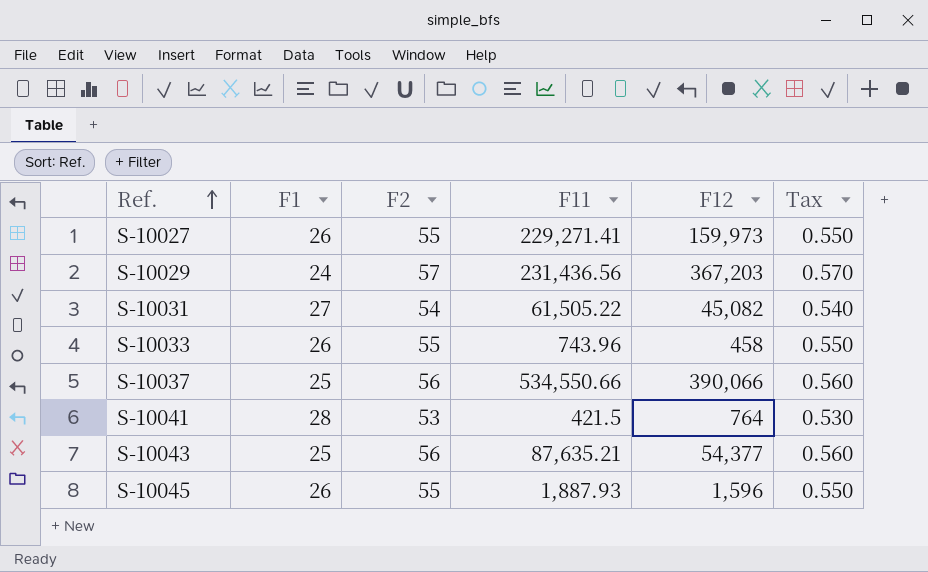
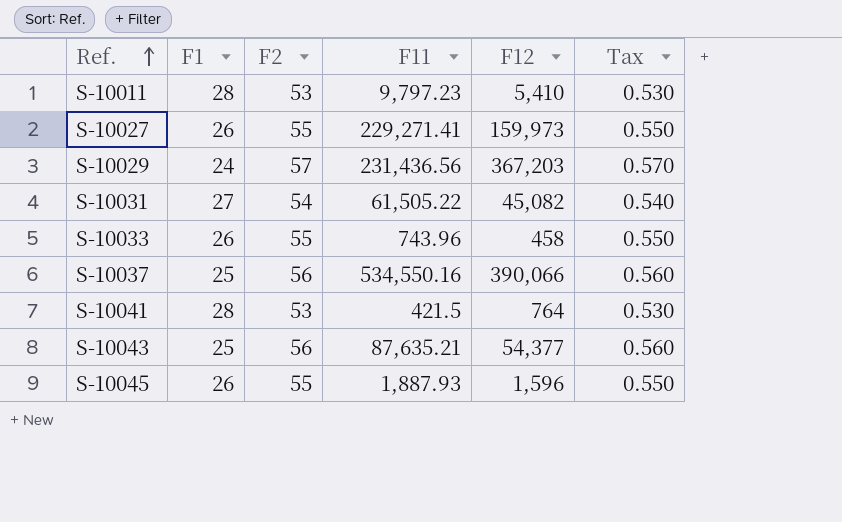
row S-10011: none -> 28 | 53 | 9,797.23 | 5,410 | 0.530
S-10037 | F11: 534,550.66 -> 534,550.16

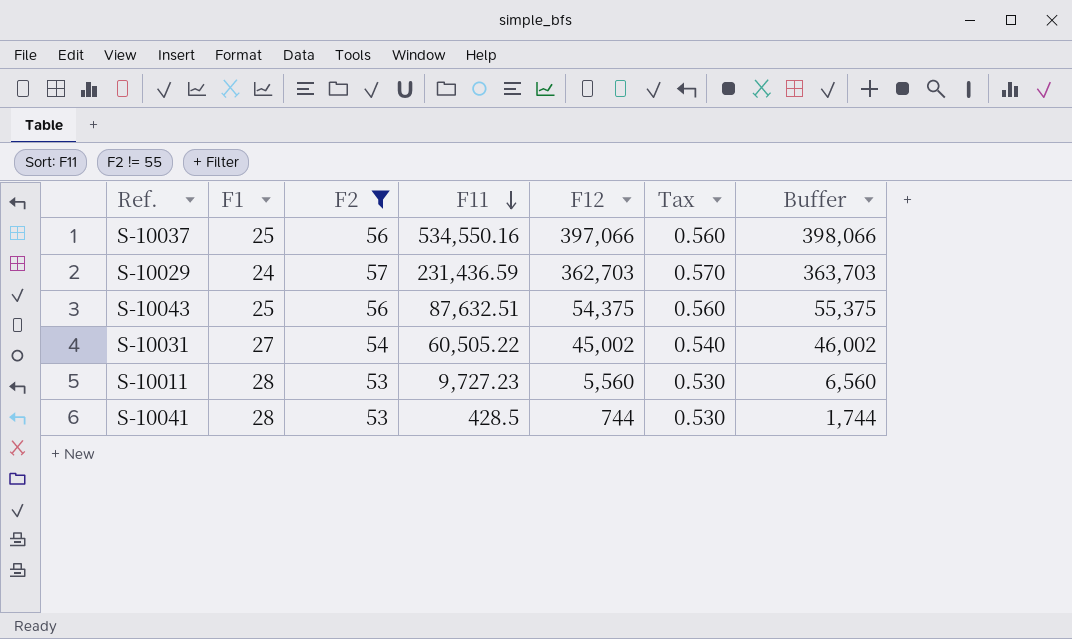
filter: none -> F2 != 55
row order: Ref. ascending -> F11 descending
column Buffer | formula: none -> [F12] + 1000
S-10037 | F12: 390,066 -> 397,066
S-10029 | F11: 231,436.56 -> 231,436.59
S-10029 | F12: 367,203 -> 362,703
S-10043 | F11: 87,635.21 -> 87,632.51
S-10043 | F12: 54,377 -> 54,375
S-10031 | F11: 61,505.22 -> 60,505.22
S-10031 | F12: 45,082 -> 45,002
S-10011 | F11: 9,797.23 -> 9,727.23
S-10011 | F12: 5,410 -> 5,560
S-10041 | F11: 421.5 -> 428.5
S-10041 | F12: 764 -> 744

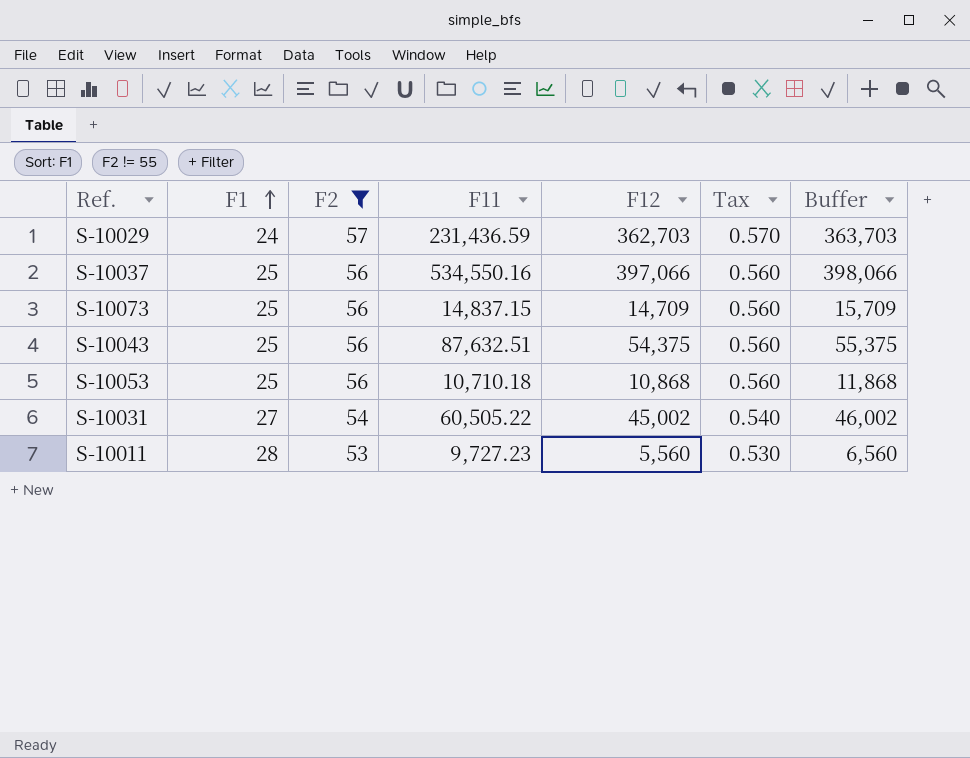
row order: F11 descending -> F1 ascending
row S-10041: 28 | 53 | 428.5 | 744 | 0.530 | 1,744 -> none
row S-10073: none -> 25 | 56 | 14,837.15 | 14,709 | 0.560 | 15,709
row S-10053: none -> 25 | 56 | 10,710.18 | 10,868 | 0.560 | 11,868

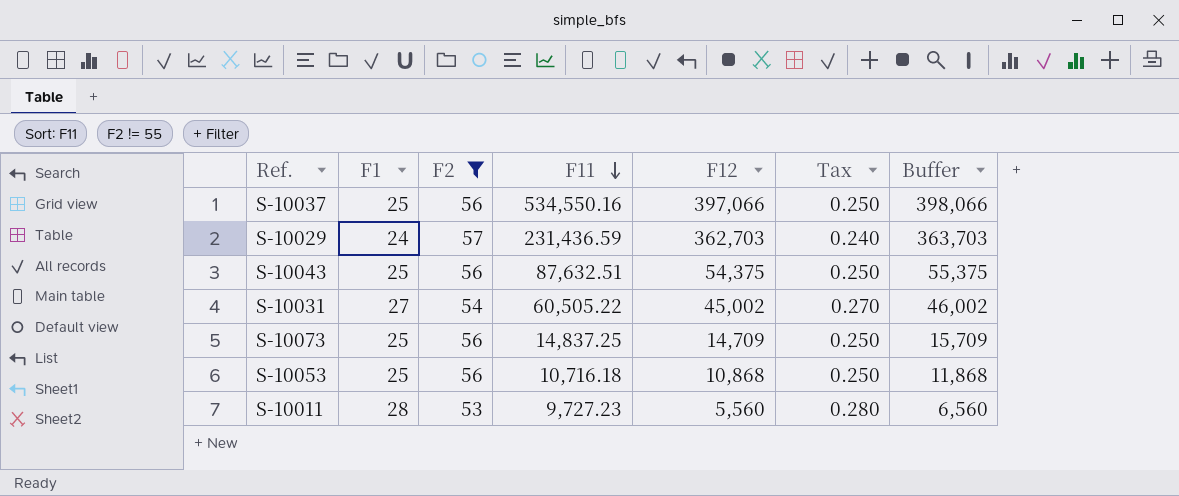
row order: F1 ascending -> F11 descending
column Tax | formula: [F2] * 0.01 -> [F1] * 0.01
S-10073 | F11: 14,837.15 -> 14,837.25
S-10053 | F11: 10,710.18 -> 10,716.18

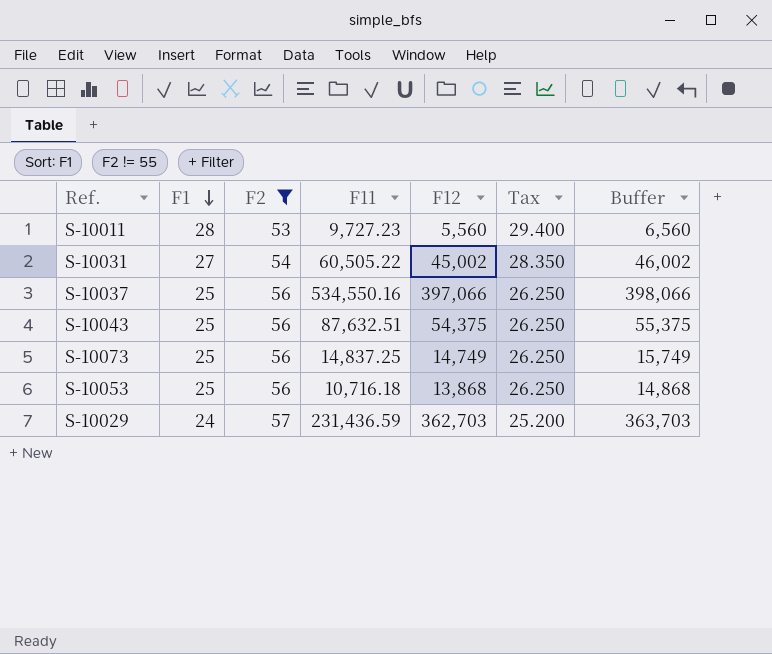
row order: F11 descending -> F1 descending
column Tax | formula: [F1] * 0.01 -> [F1] * 1.05
S-10073 | F12: 14,709 -> 14,749
S-10073 | Buffer: 15,709 -> 15,749
S-10053 | F12: 10,868 -> 13,868
S-10053 | Buffer: 11,868 -> 14,868

